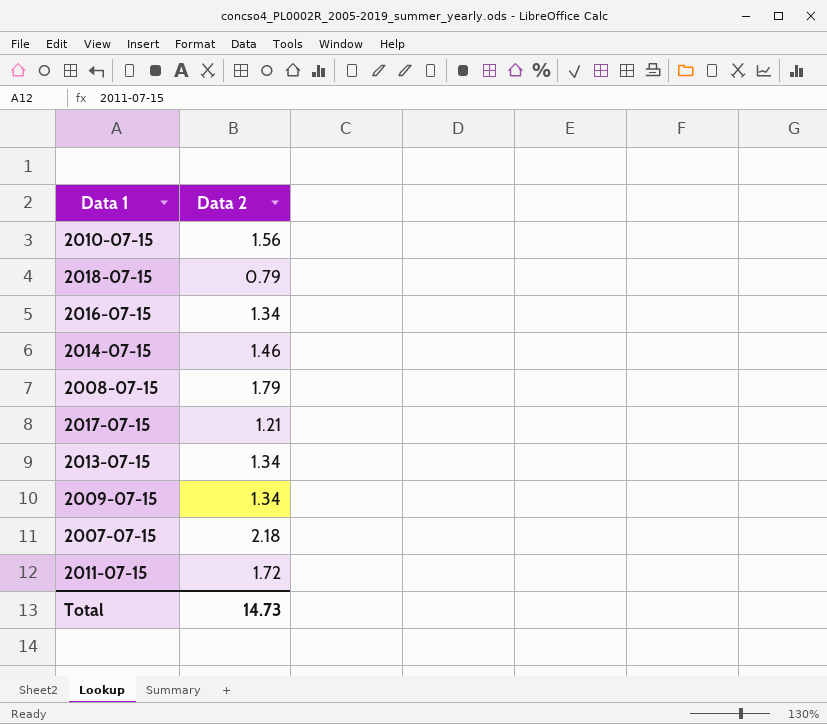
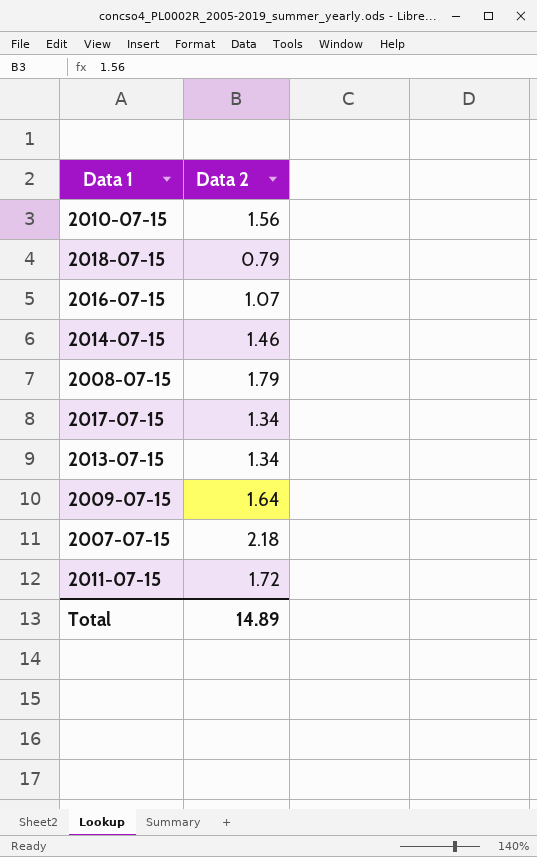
2016-07-15 | Data 2: 1.34 -> 1.07
2017-07-15 | Data 2: 1.21 -> 1.34
2009-07-15 | Data 2: 1.34 -> 1.64
Total | Data 2: 14.73 -> 14.89

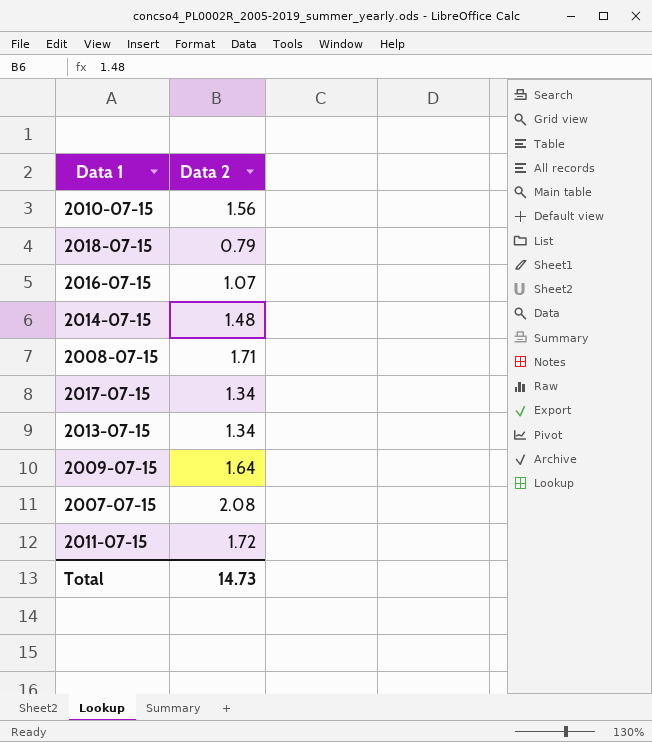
2014-07-15 | Data 2: 1.46 -> 1.48
2008-07-15 | Data 2: 1.79 -> 1.71
2007-07-15 | Data 2: 2.18 -> 2.08
Total | Data 2: 14.89 -> 14.73

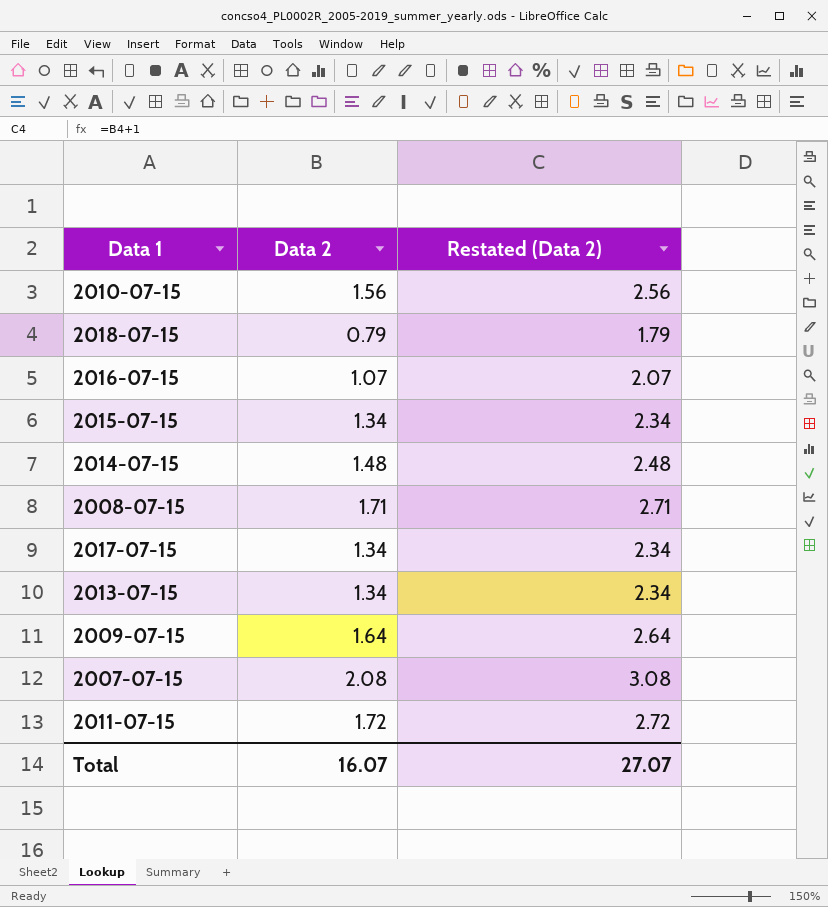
column Restated (Data 2) | formula: none -> [Data 2] + 1
row 2015-07-15: none -> 1.34 | 2.34
Total | Data 2: 14.73 -> 16.07

